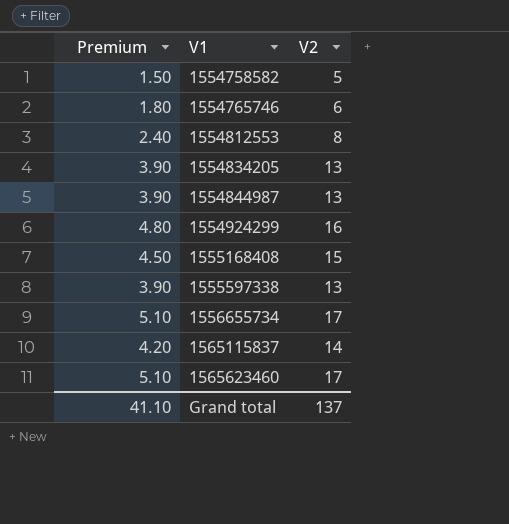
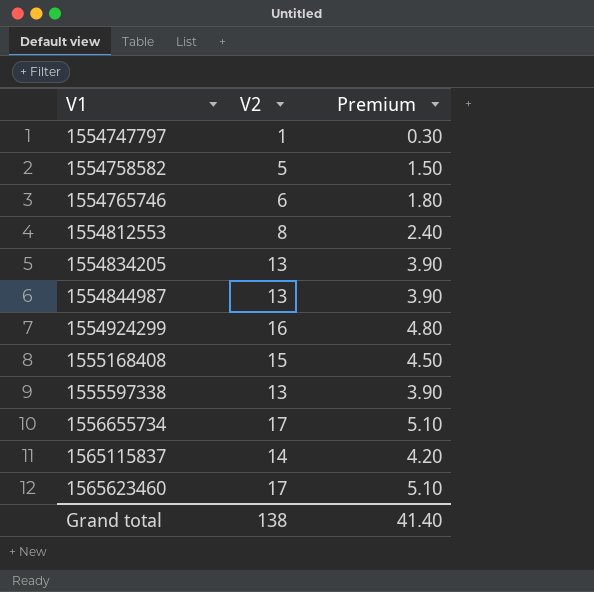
column Premium | position: 1 -> 3
row 1554747797: none -> 1 | 0.30
Grand total | V2: 137 -> 138
Grand total | Premium: 41.10 -> 41.40

